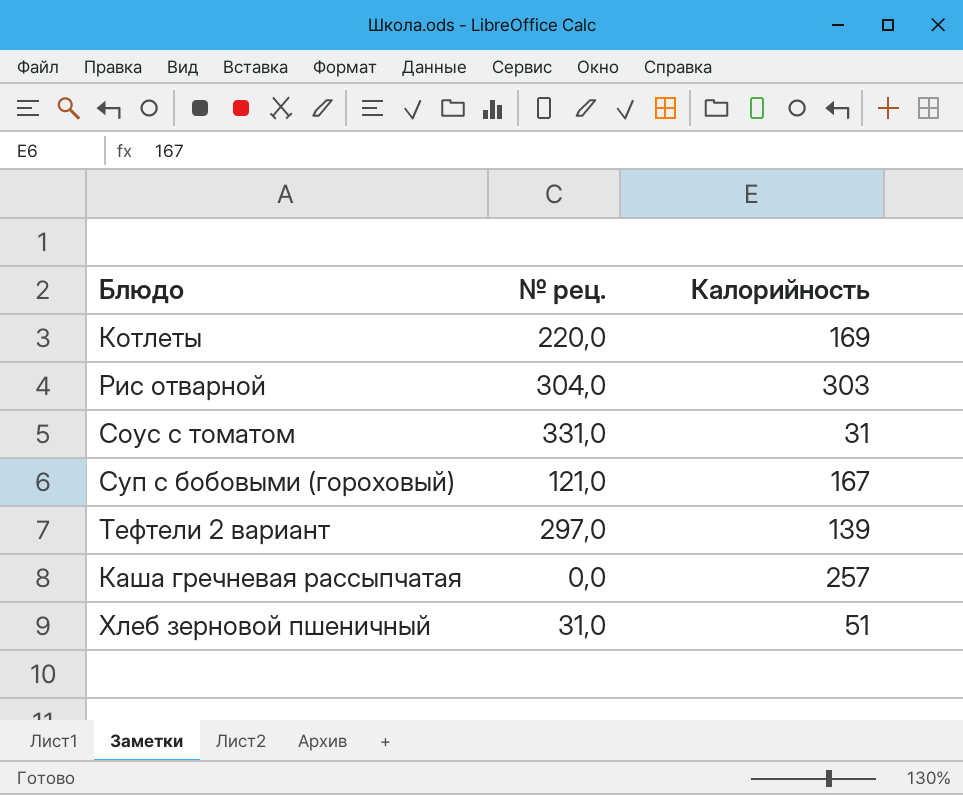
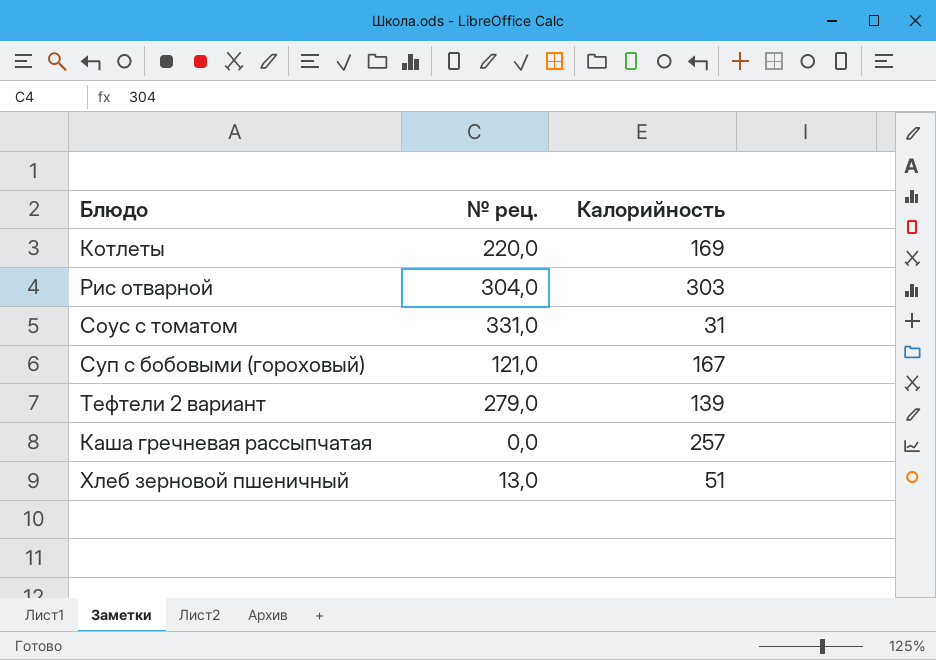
Тефтели 2 вариант | № рец.: 297,0 -> 279,0
Хлеб зерновой пшеничный | № рец.: 31,0 -> 13,0

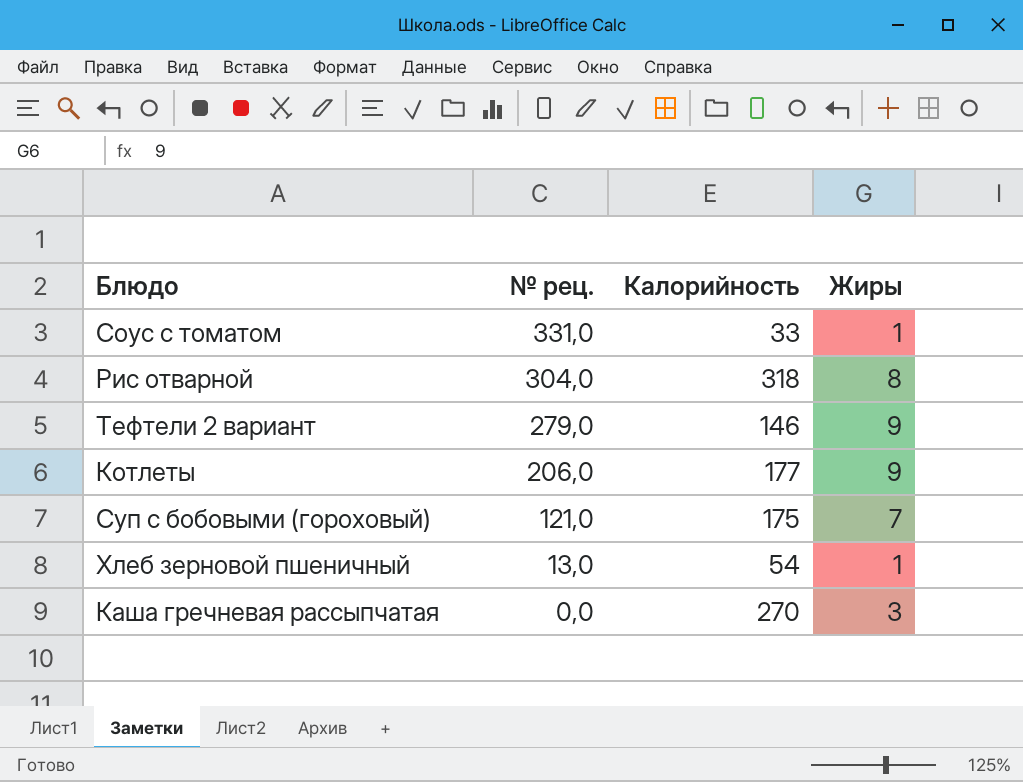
row order: none -> № рец. descending
column Жиры | position: none -> 4
Соус с томатом | Калорийность: 31 -> 33
Рис отварной | Калорийность: 303 -> 318
Тефтели 2 вариант | Калорийность: 139 -> 146
Котлеты | № рец.: 220,0 -> 206,0
Котлеты | Калорийность: 169 -> 177
Суп с бобовыми (гороховый) | Калорийность: 167 -> 175
Хлеб зерновой пшеничный | Калорийность: 51 -> 54
Каша гречневая рассыпчатая | Калорийность: 257 -> 270

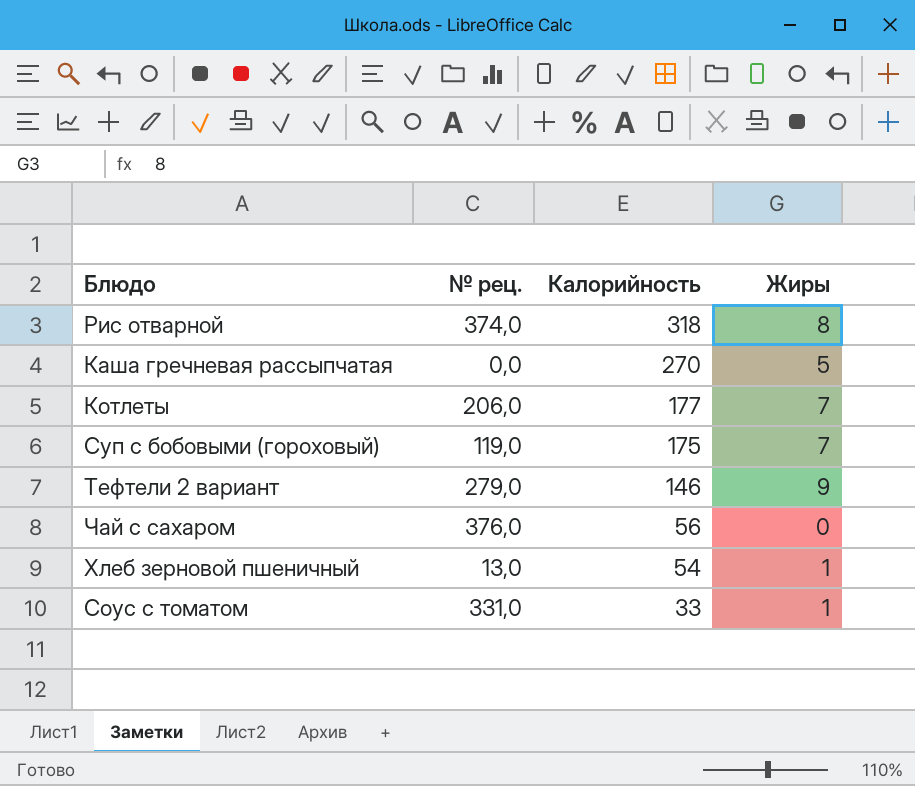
row order: № рец. descending -> Калорийность descending
Рис отварной | № рец.: 304,0 -> 374,0
Каша гречневая рассыпчатая | Жиры: 3 -> 5
Котлеты | Жиры: 9 -> 7
Суп с бобовыми (гороховый) | № рец.: 121,0 -> 119,0
row Чай с сахаром: none -> 376,0 | 56 | 0

